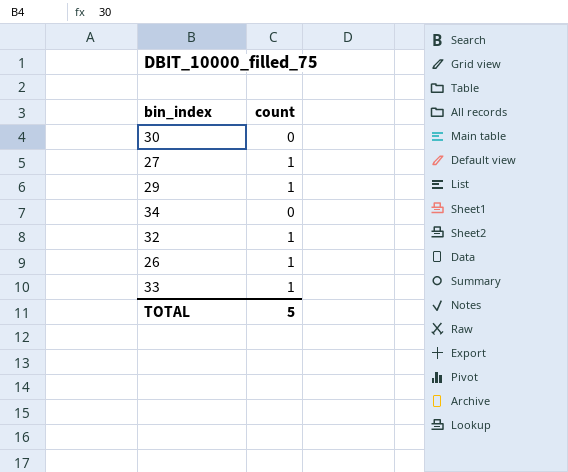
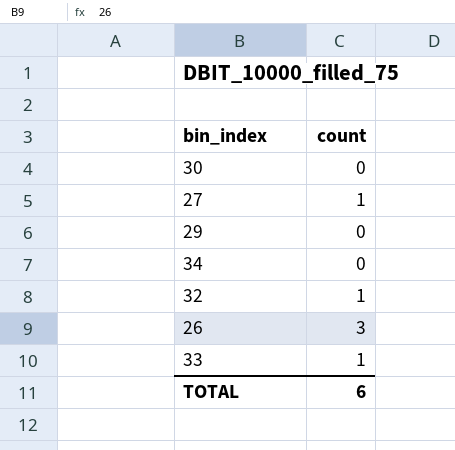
29 | count: 1 -> 0
26 | count: 1 -> 3
TOTAL | count: 5 -> 6

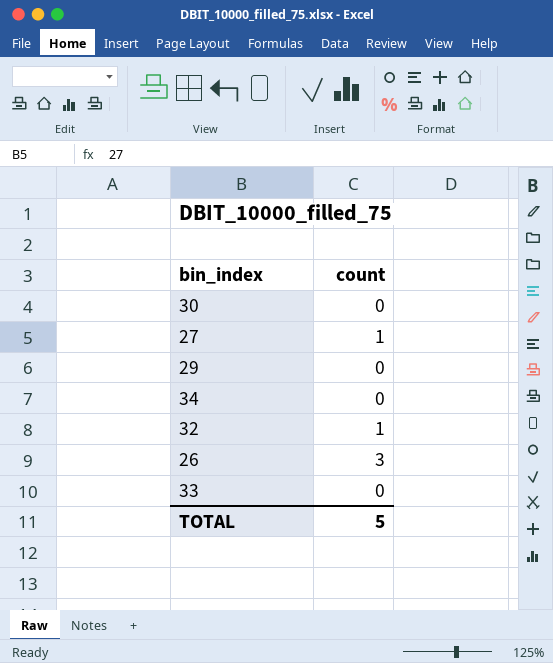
33 | count: 1 -> 0
TOTAL | count: 6 -> 5

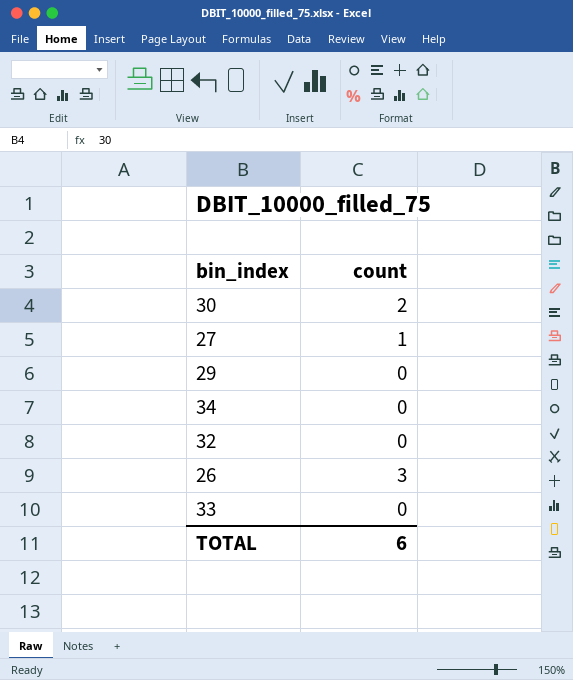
30 | count: 0 -> 2
32 | count: 1 -> 0
TOTAL | count: 5 -> 6

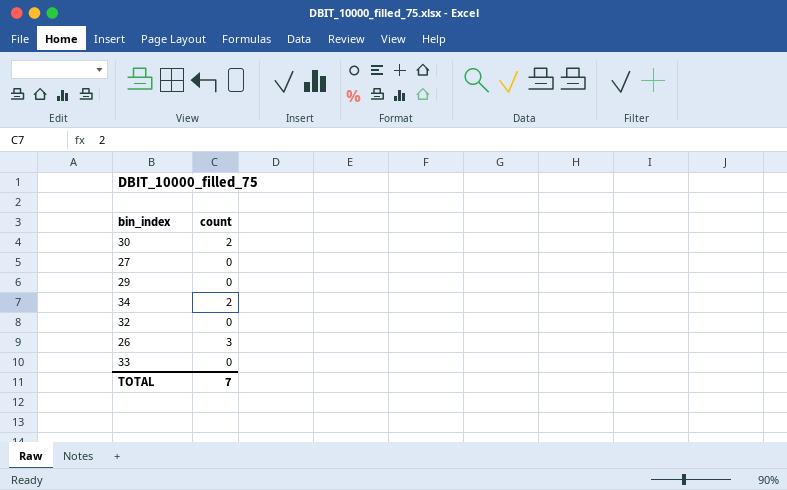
27 | count: 1 -> 0
34 | count: 0 -> 2
TOTAL | count: 6 -> 7

